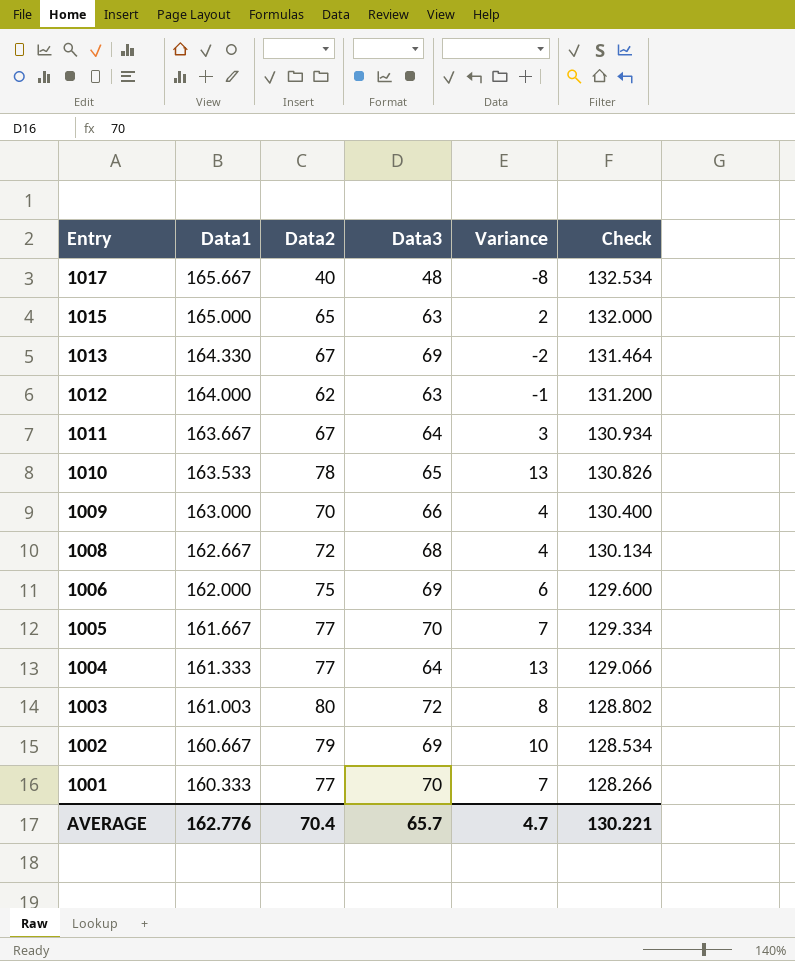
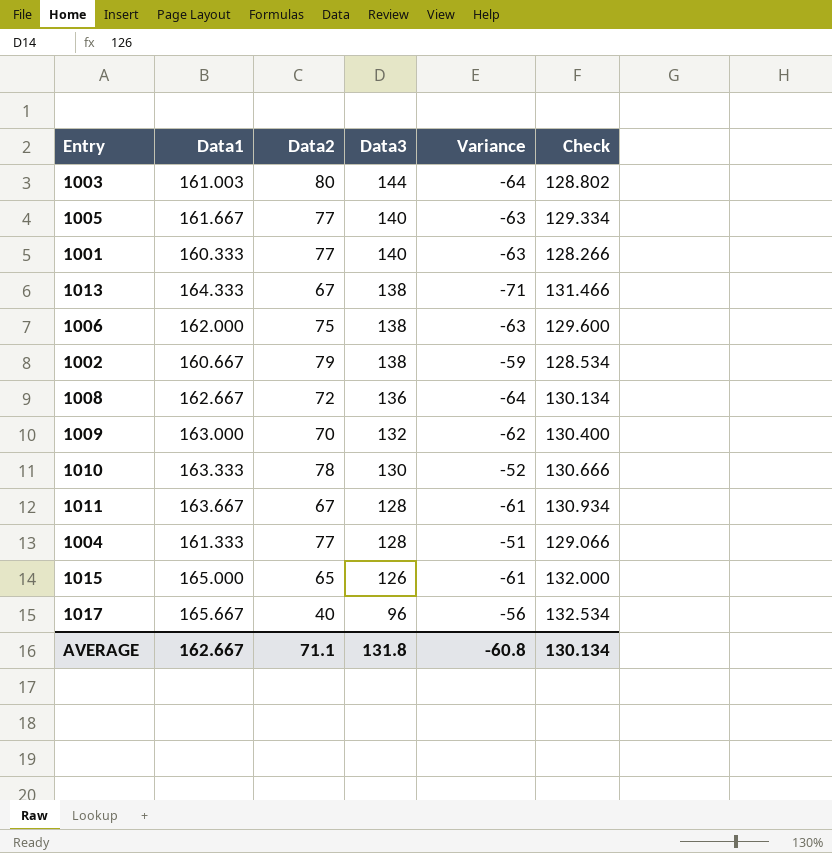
row order: Entry descending -> Data3 descending
row 1012: 164.000 | 62 | 63 | -1 | 131.200 -> none
1003 | Data3: 72 -> 144
1003 | Variance: 8 -> -64
1005 | Data3: 70 -> 140
1005 | Variance: 7 -> -63
1001 | Data3: 70 -> 140
1001 | Variance: 7 -> -63
1013 | Data1: 164.330 -> 164.333
1013 | Data3: 69 -> 138
1013 | Variance: -2 -> -71
1013 | Check: 131.464 -> 131.466
1006 | Data3: 69 -> 138
1006 | Variance: 6 -> -63
1002 | Data3: 69 -> 138
1002 | Variance: 10 -> -59
1008 | Data3: 68 -> 136
1008 | Variance: 4 -> -64
1009 | Data3: 66 -> 132
1009 | Variance: 4 -> -62
1010 | Data1: 163.533 -> 163.333
1010 | Data3: 65 -> 130
1010 | Variance: 13 -> -52
1010 | Check: 130.826 -> 130.666
1011 | Data3: 64 -> 128
1011 | Variance: 3 -> -61
1004 | Data3: 64 -> 128
1004 | Variance: 13 -> -51
1015 | Data3: 63 -> 126
1015 | Variance: 2 -> -61
1017 | Data3: 48 -> 96
1017 | Variance: -8 -> -56
AVERAGE | Data1: 162.776 -> 162.667
AVERAGE | Data2: 70.4 -> 71.1
AVERAGE | Data3: 65.7 -> 131.8
AVERAGE | Variance: 4.7 -> -60.8
AVERAGE | Check: 130.221 -> 130.134

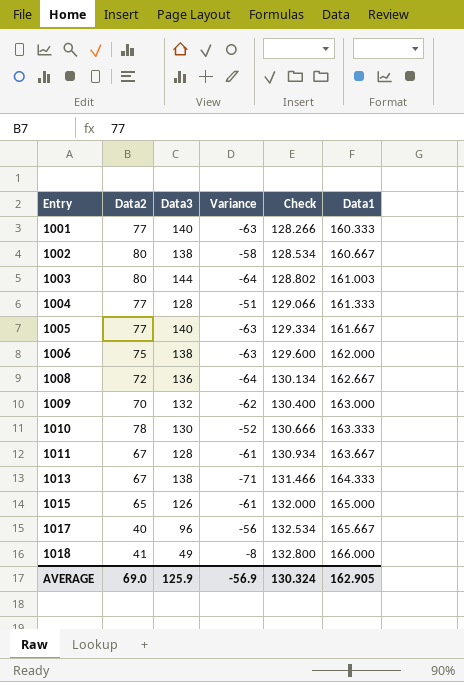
row order: Data3 descending -> Entry ascending
column Data1 | position: 2 -> 6
1002 | Data2: 79 -> 80
1002 | Variance: -59 -> -58
row 1018: none -> 41 | 49 | -8 | 132.800 | 166.000
AVERAGE | Data2: 71.1 -> 69.0
AVERAGE | Data3: 131.8 -> 125.9
AVERAGE | Variance: -60.8 -> -56.9
AVERAGE | Check: 130.134 -> 130.324
AVERAGE | Data1: 162.667 -> 162.905

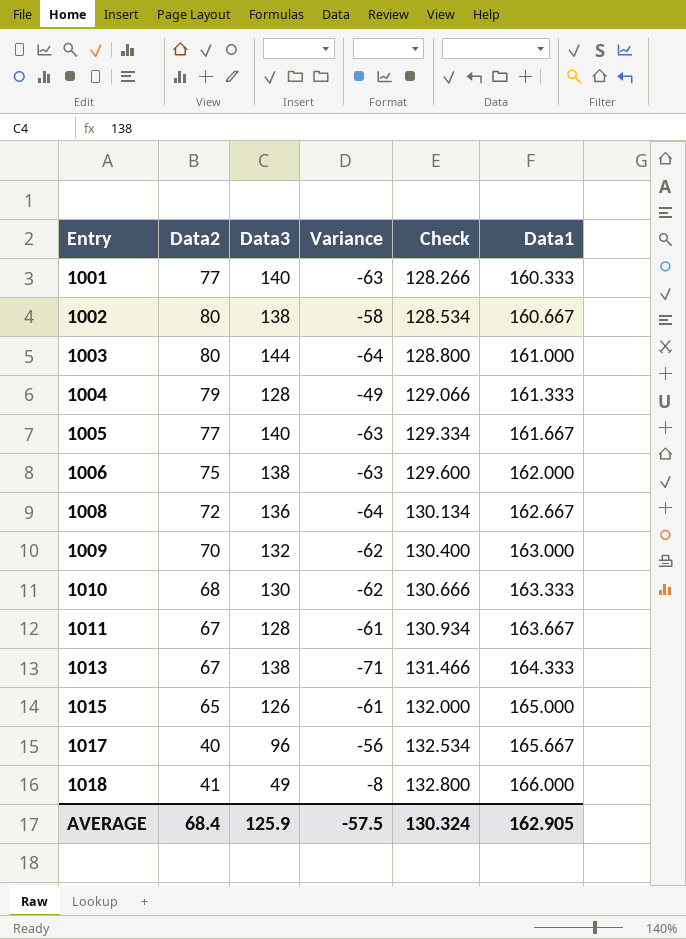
1003 | Check: 128.802 -> 128.800
1003 | Data1: 161.003 -> 161.000
1004 | Data2: 77 -> 79
1004 | Variance: -51 -> -49
1010 | Data2: 78 -> 68
1010 | Variance: -52 -> -62
AVERAGE | Data2: 69.0 -> 68.4
AVERAGE | Variance: -56.9 -> -57.5

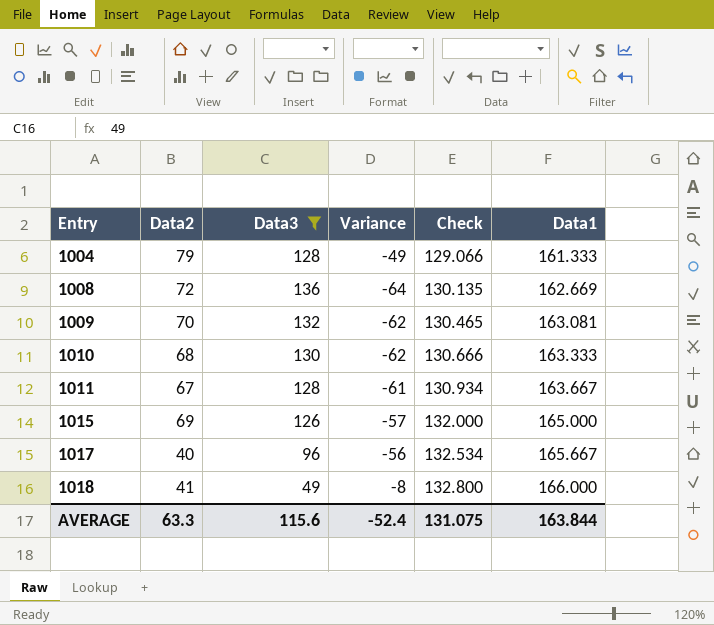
filter: none -> Data3 <= 136
1008 | Check: 130.134 -> 130.135
1008 | Data1: 162.667 -> 162.669
1009 | Check: 130.400 -> 130.465
1009 | Data1: 163.000 -> 163.081
1015 | Data2: 65 -> 69
1015 | Variance: -61 -> -57
AVERAGE | Data2: 68.4 -> 63.3
AVERAGE | Data3: 125.9 -> 115.6
AVERAGE | Variance: -57.5 -> -52.4
AVERAGE | Check: 130.324 -> 131.075
AVERAGE | Data1: 162.905 -> 163.844

